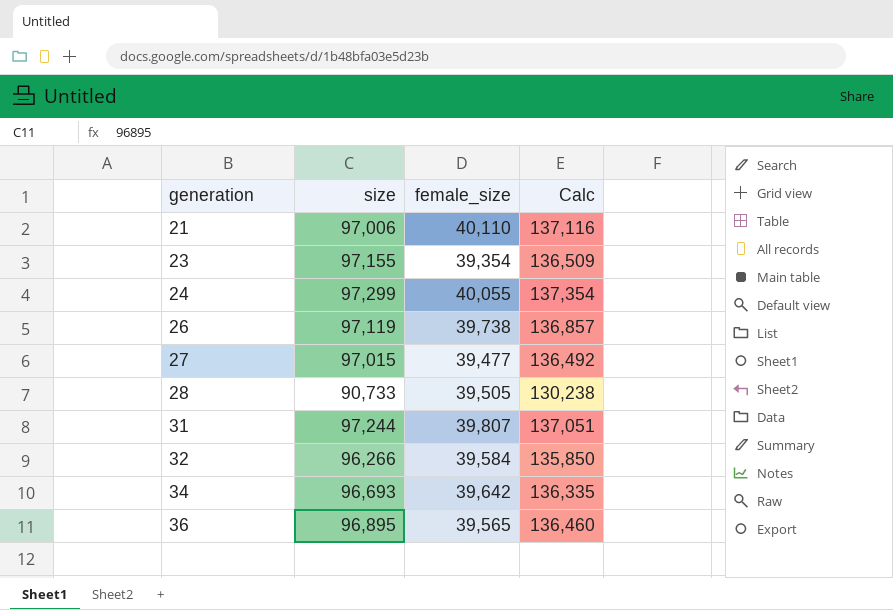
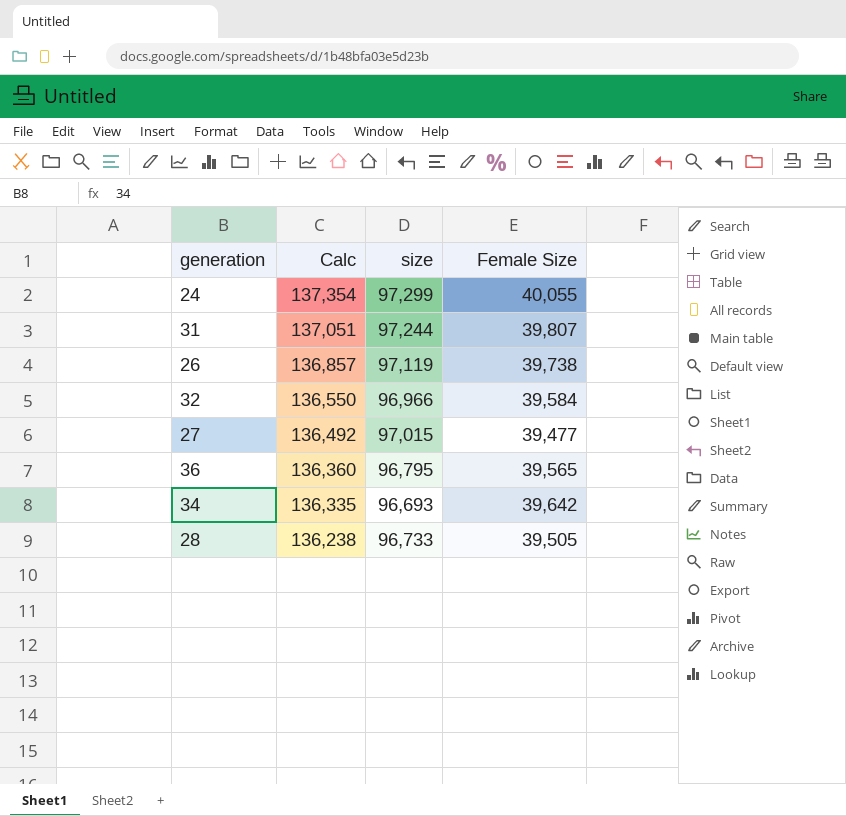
row order: generation ascending -> Calc descending
column Calc | position: 4 -> 2
column name: female_size -> Female Size
row 21: 97,006 | 40,110 | 137,116 -> none
row 23: 97,155 | 39,354 | 136,509 -> none
32 | Calc: 135,850 -> 136,550
32 | size: 96,266 -> 96,966
36 | Calc: 136,460 -> 136,360
36 | size: 96,895 -> 96,795
28 | Calc: 130,238 -> 136,238
28 | size: 90,733 -> 96,733

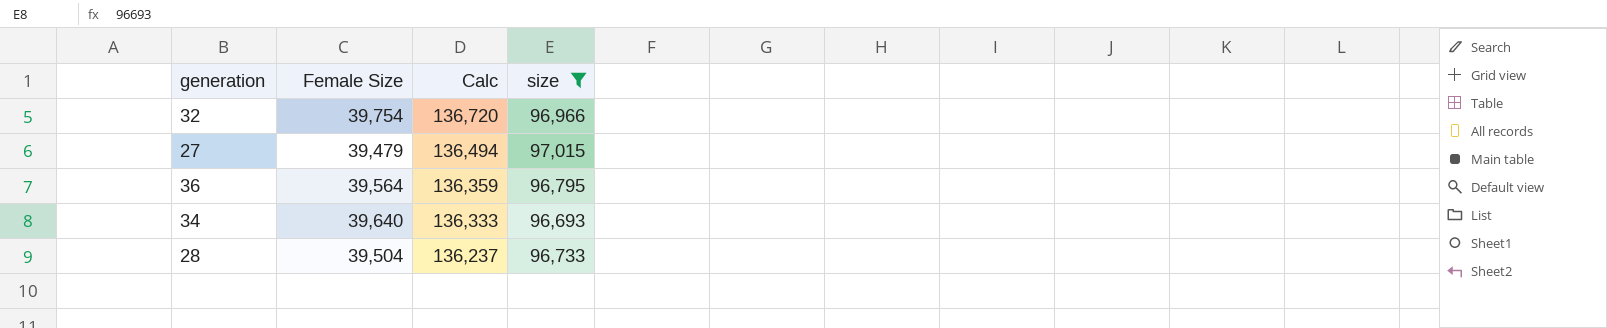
filter: none -> size <= 97,015
column Female Size | position: 4 -> 2
32 | Female Size: 39,584 -> 39,754
32 | Calc: 136,550 -> 136,720
27 | Female Size: 39,477 -> 39,479
27 | Calc: 136,492 -> 136,494
36 | Female Size: 39,565 -> 39,564
36 | Calc: 136,360 -> 136,359
34 | Female Size: 39,642 -> 39,640
34 | Calc: 136,335 -> 136,333
28 | Female Size: 39,505 -> 39,504
28 | Calc: 136,238 -> 136,237

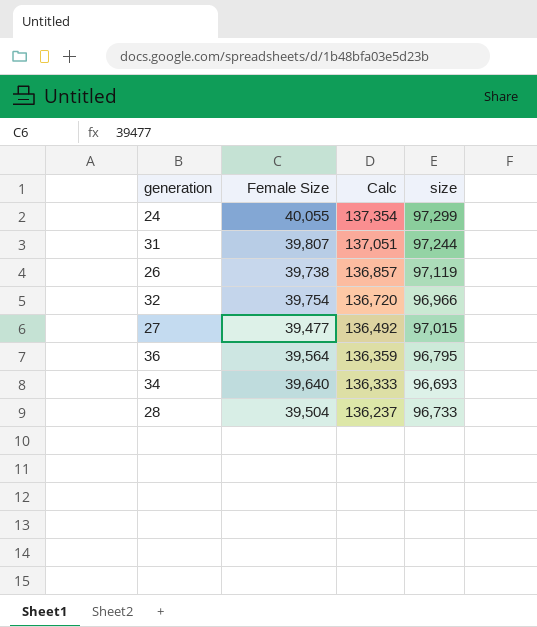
filter: size <= 97,015 -> none
27 | Female Size: 39,479 -> 39,477
27 | Calc: 136,494 -> 136,492

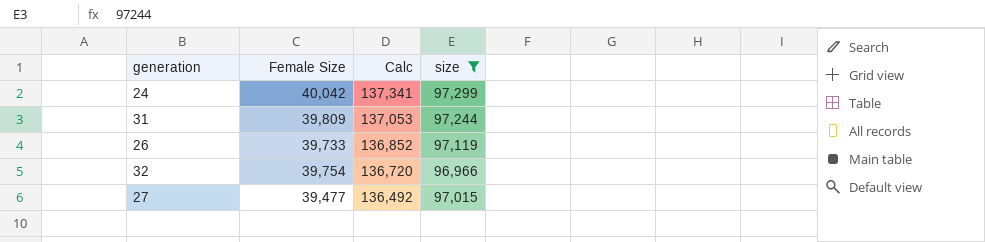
filter: none -> size >= 96,966
24 | Female Size: 40,055 -> 40,042
24 | Calc: 137,354 -> 137,341
31 | Female Size: 39,807 -> 39,809
31 | Calc: 137,051 -> 137,053
26 | Female Size: 39,738 -> 39,733
26 | Calc: 136,857 -> 136,852

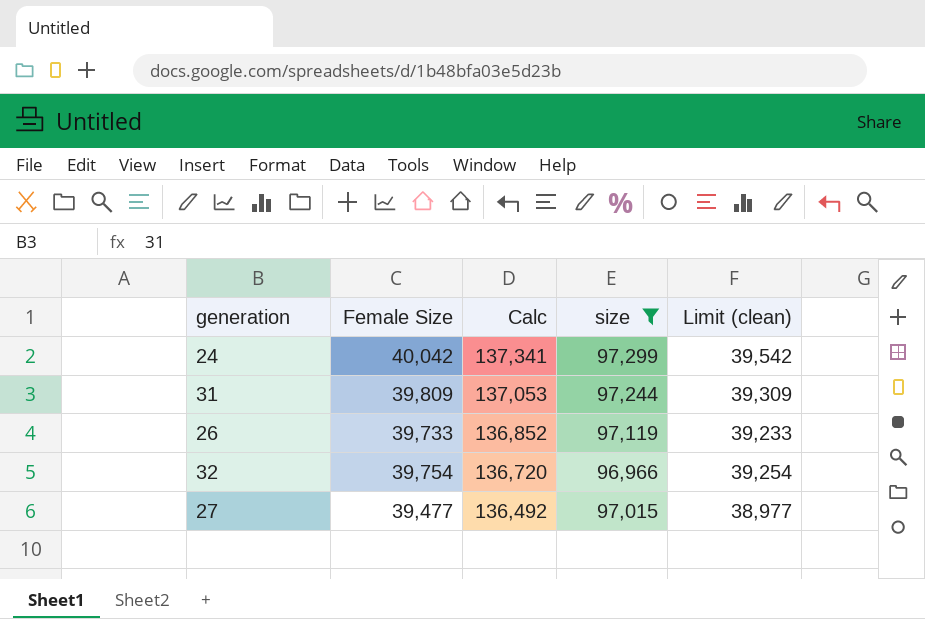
column Limit (clean) | formula: none -> [Female Size] - 500

